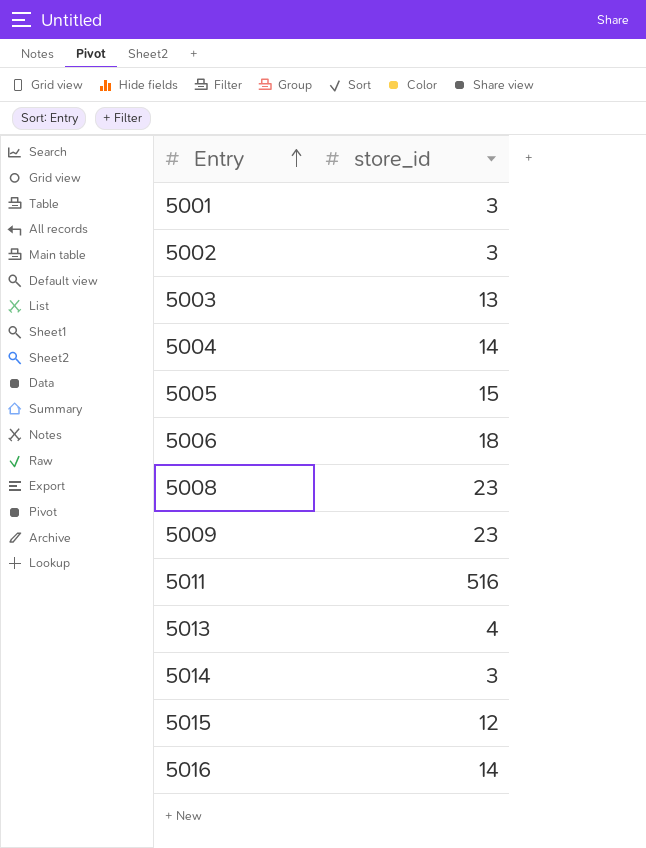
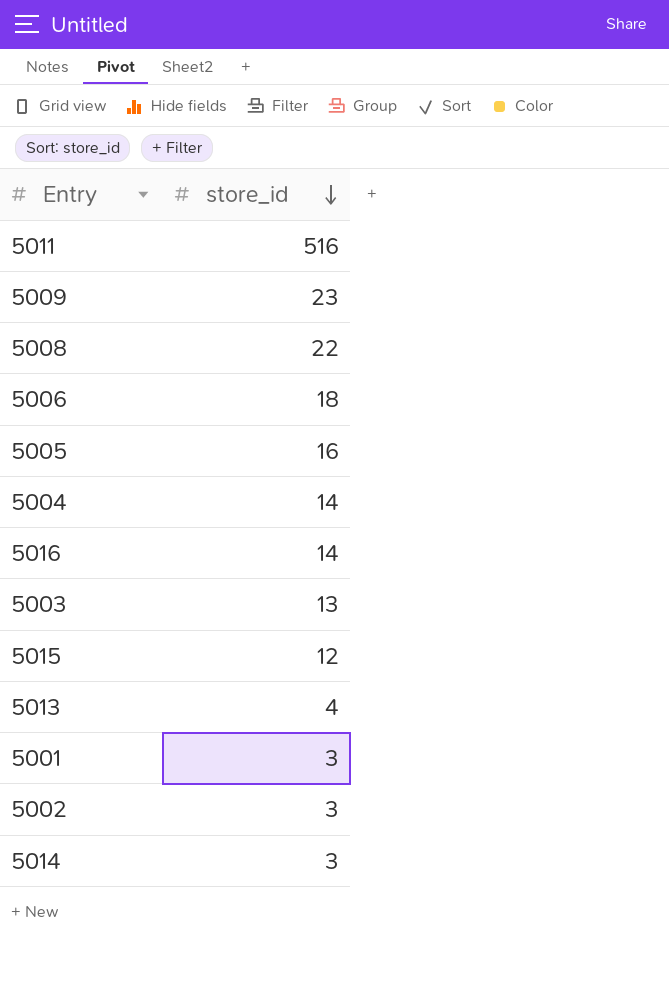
row order: Entry ascending -> store_id descending
5008 | store_id: 23 -> 22
5005 | store_id: 15 -> 16

